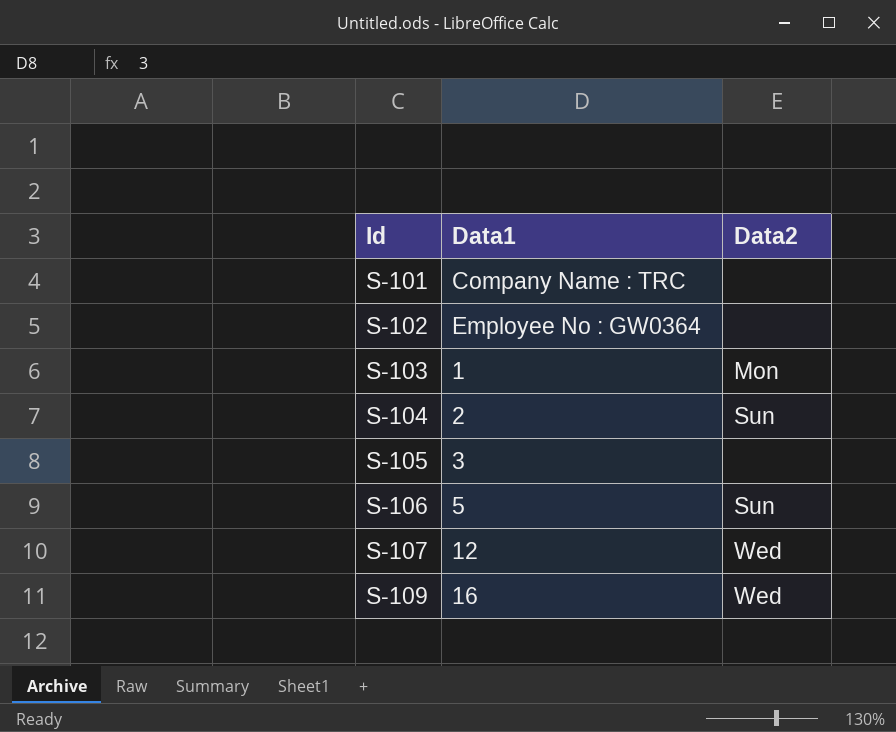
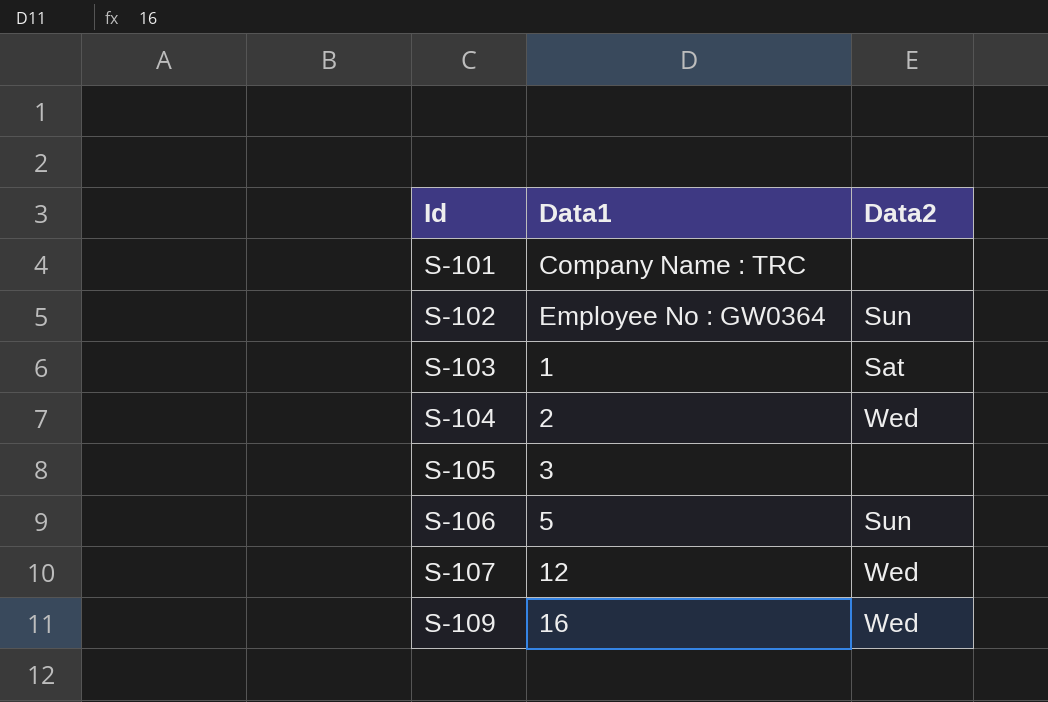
S-102 | Data2: none -> Sun
S-103 | Data2: Mon -> Sat
S-104 | Data2: Sun -> Wed

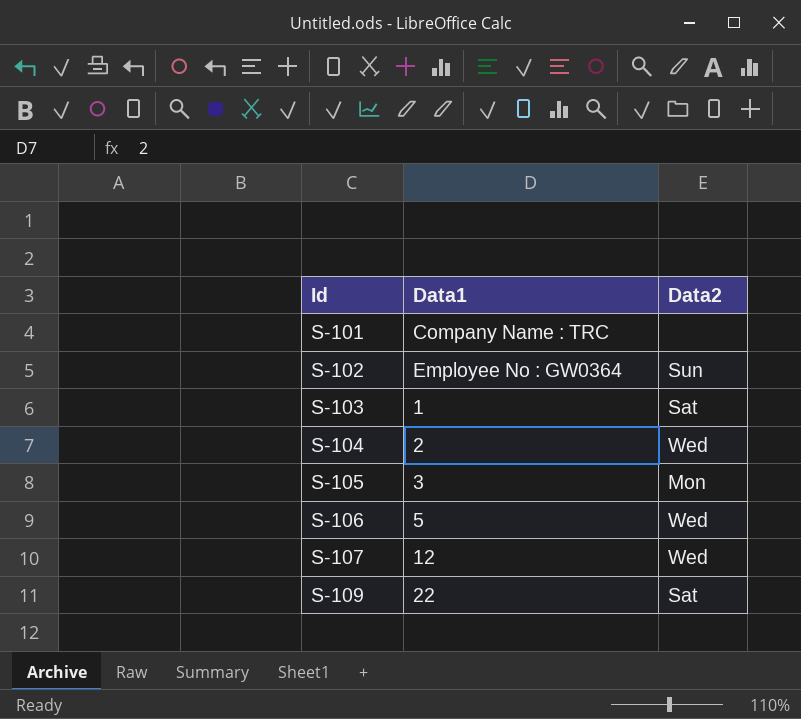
S-105 | Data2: none -> Mon
S-106 | Data2: Sun -> Wed
S-109 | Data1: 16 -> 22
S-109 | Data2: Wed -> Sat

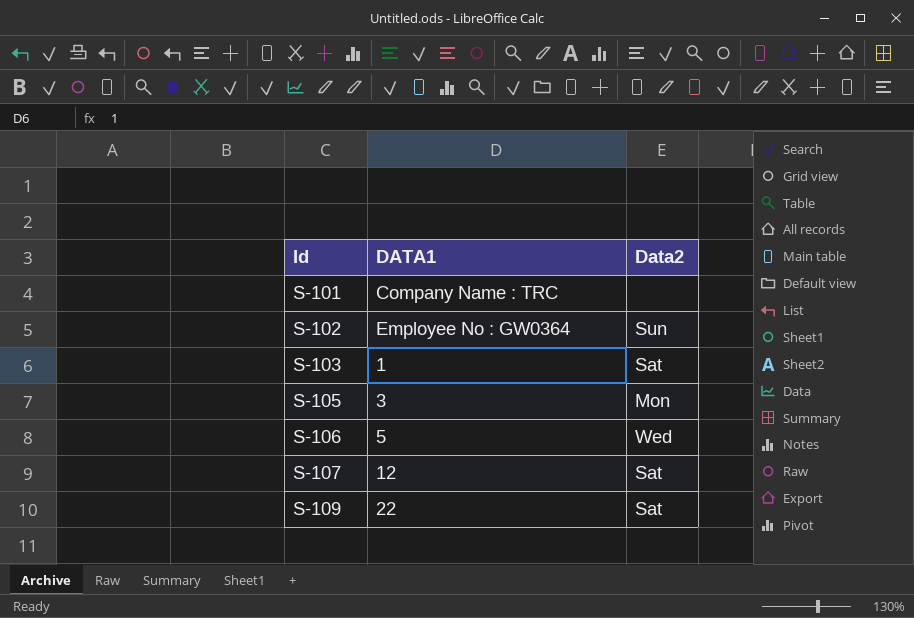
column name: Data1 -> DATA1
row S-104: 2 | Wed -> none
S-107 | Data2: Wed -> Sat

